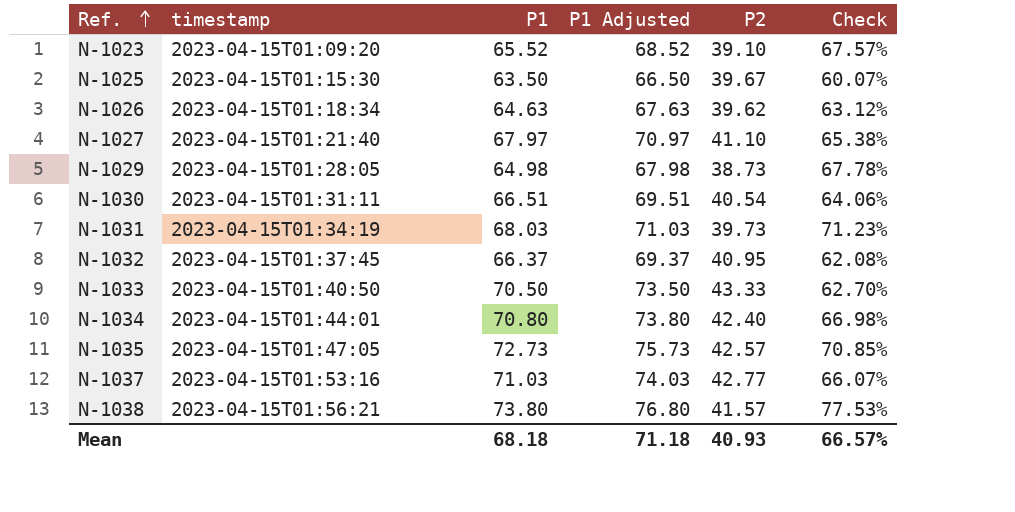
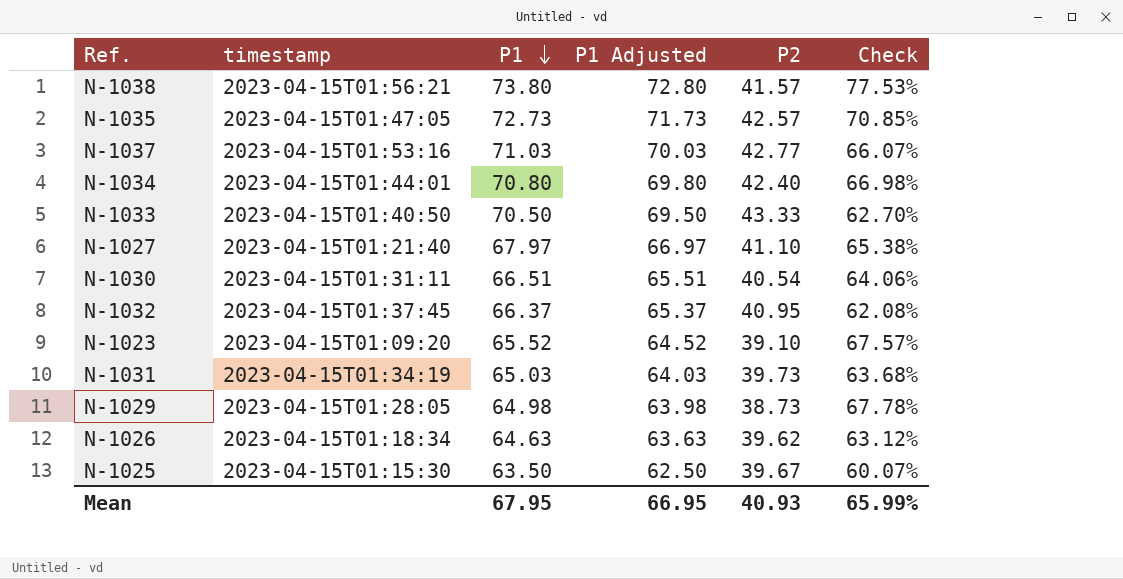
row order: Ref. ascending -> P1 descending
column P1 Adjusted | formula: [P1] + 3 -> [P1] - 1
N-1031 | P1: 68.03 -> 65.03
N-1031 | Check: 71.23% -> 63.68%
Mean | P1: 68.18 -> 67.95
Mean | P1 Adjusted: 71.18 -> 66.95
Mean | Check: 66.57% -> 65.99%

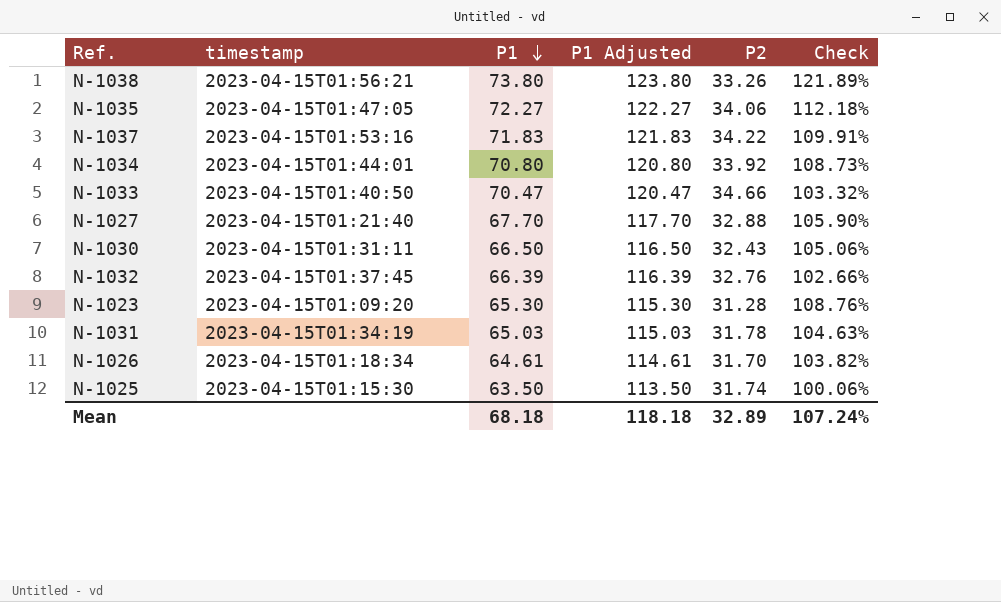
column P1 Adjusted | formula: [P1] - 1 -> [P1] + 50
row N-1029: 2023-04-15T01:28:05 | 64.98 | 63.98 | 38.73 | 67.78% -> none
N-1038 | P2: 41.57 -> 33.26
N-1038 | Check: 77.53% -> 121.89%
N-1035 | P1: 72.73 -> 72.27
N-1035 | P2: 42.57 -> 34.06
N-1035 | Check: 70.85% -> 112.18%
N-1037 | P1: 71.03 -> 71.83
N-1037 | P2: 42.77 -> 34.22
N-1037 | Check: 66.07% -> 109.91%
N-1034 | P2: 42.40 -> 33.92
N-1034 | Check: 66.98% -> 108.73%
N-1033 | P1: 70.50 -> 70.47
N-1033 | P2: 43.33 -> 34.66
N-1033 | Check: 62.70% -> 103.32%
N-1027 | P1: 67.97 -> 67.70
N-1027 | P2: 41.10 -> 32.88
N-1027 | Check: 65.38% -> 105.90%
N-1030 | P1: 66.51 -> 66.50
N-1030 | P2: 40.54 -> 32.43
N-1030 | Check: 64.06% -> 105.06%
N-1032 | P1: 66.37 -> 66.39
N-1032 | P2: 40.95 -> 32.76
N-1032 | Check: 62.08% -> 102.66%
N-1023 | P1: 65.52 -> 65.30
N-1023 | P2: 39.10 -> 31.28
N-1023 | Check: 67.57% -> 108.76%
N-1031 | P2: 39.73 -> 31.78
N-1031 | Check: 63.68% -> 104.63%
N-1026 | P1: 64.63 -> 64.61
N-1026 | P2: 39.62 -> 31.70
N-1026 | Check: 63.12% -> 103.82%
N-1025 | P2: 39.67 -> 31.74
N-1025 | Check: 60.07% -> 100.06%
Mean | P1: 67.95 -> 68.18
Mean | P1 Adjusted: 66.95 -> 118.18
Mean | P2: 40.93 -> 32.89
Mean | Check: 65.99% -> 107.24%

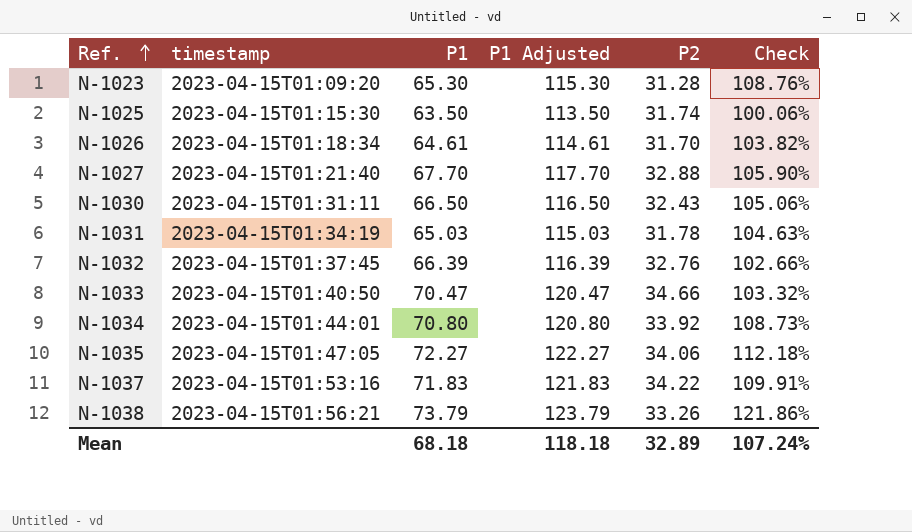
row order: P1 descending -> Ref. ascending
N-1038 | P1: 73.80 -> 73.79
N-1038 | P1 Adjusted: 123.80 -> 123.79
N-1038 | Check: 121.89% -> 121.86%

